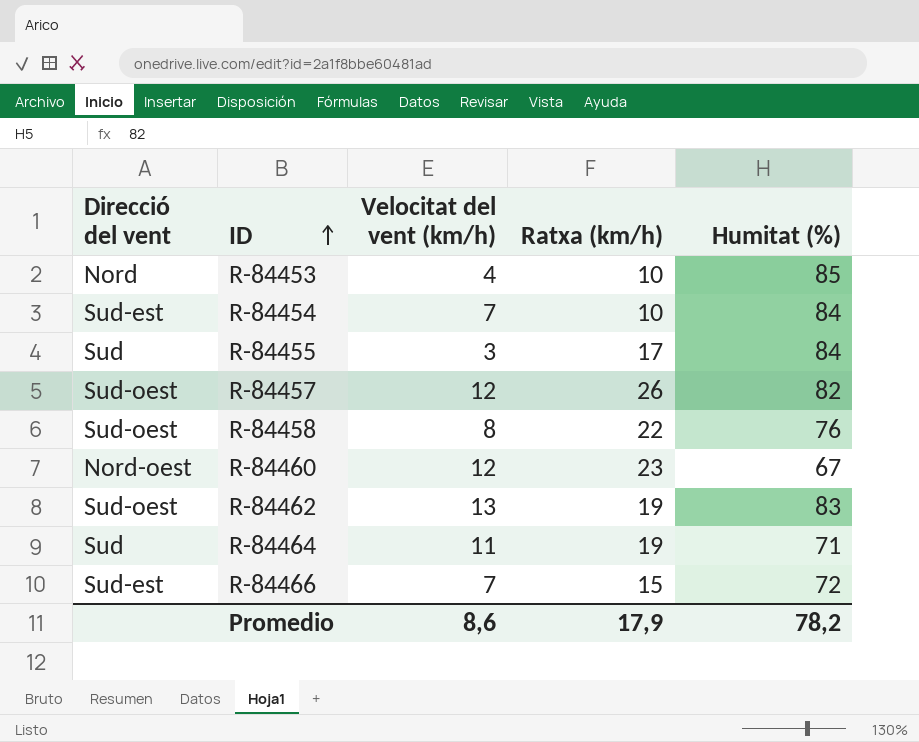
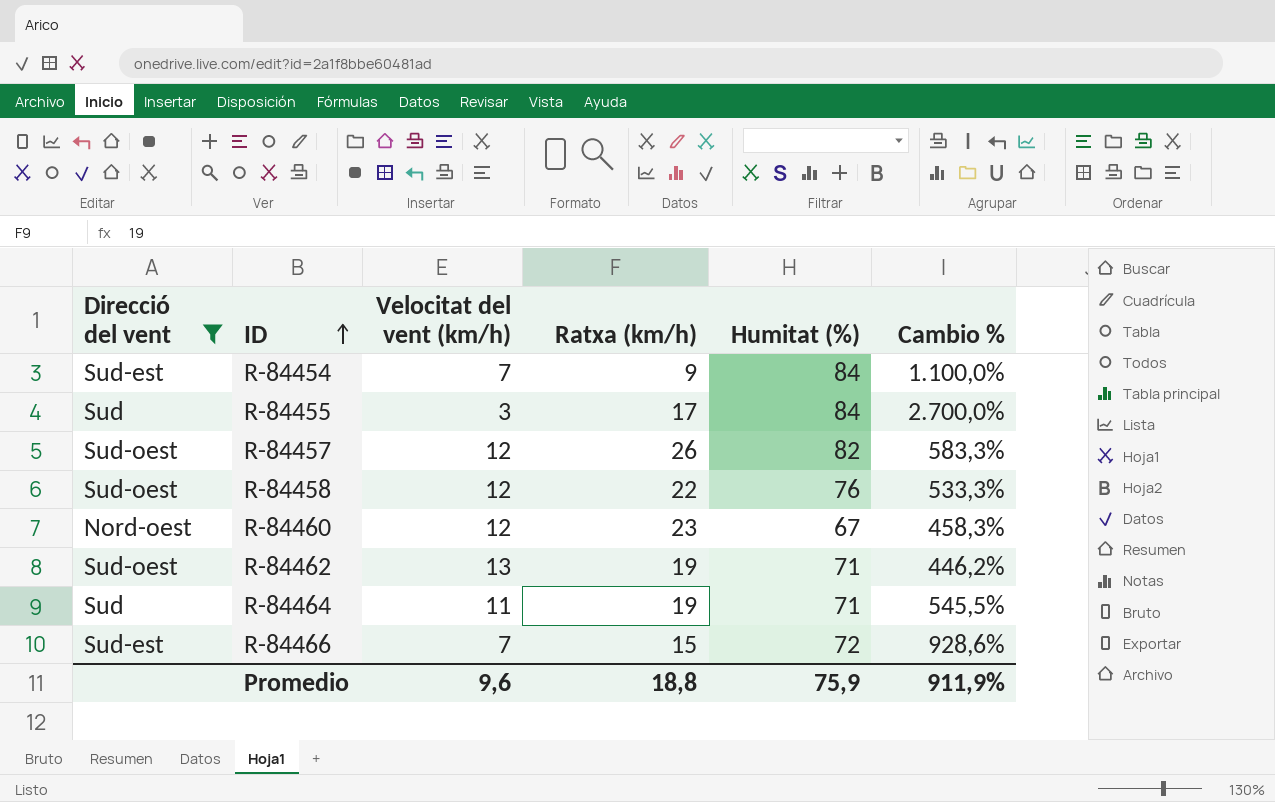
filter: none -> Direcció del vent != Nord
column Cambio % | formula: none -> ([Humitat (%)] - [Velocitat del vent (km/h)]) / [Velocitat del vent (km/h)]
R-84454 | Ratxa (km/h): 10 -> 9
R-84458 | Velocitat del vent (km/h): 8 -> 12
R-84462 | Humitat (%): 83 -> 71
Promedio | Velocitat del vent (km/h): 8,6 -> 9,6
Promedio | Ratxa (km/h): 17,9 -> 18,8
Promedio | Humitat (%): 78,2 -> 75,9

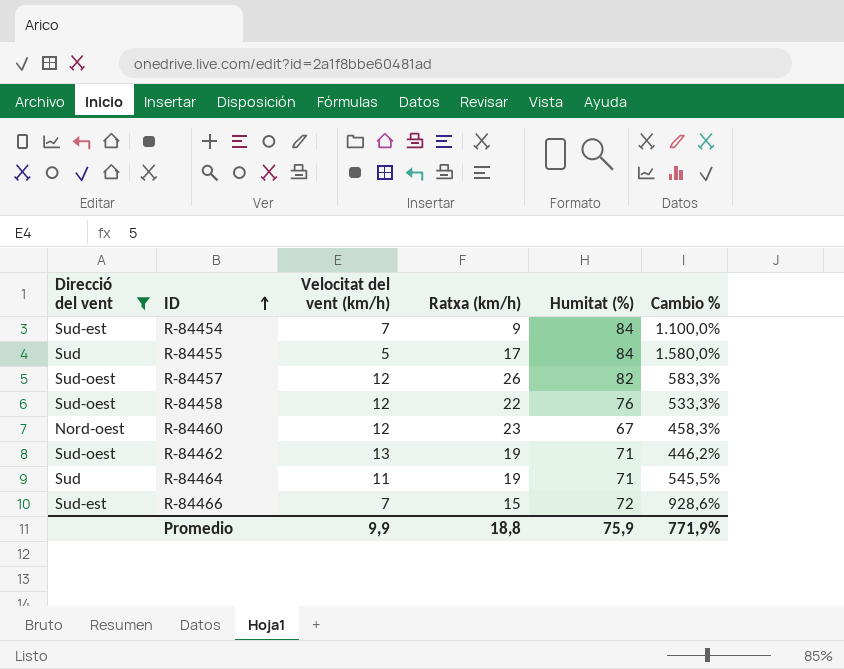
R-84455 | Velocitat del vent (km/h): 3 -> 5
R-84455 | Cambio %: 2.700,0% -> 1.580,0%
Promedio | Velocitat del vent (km/h): 9,6 -> 9,9
Promedio | Cambio %: 911,9% -> 771,9%

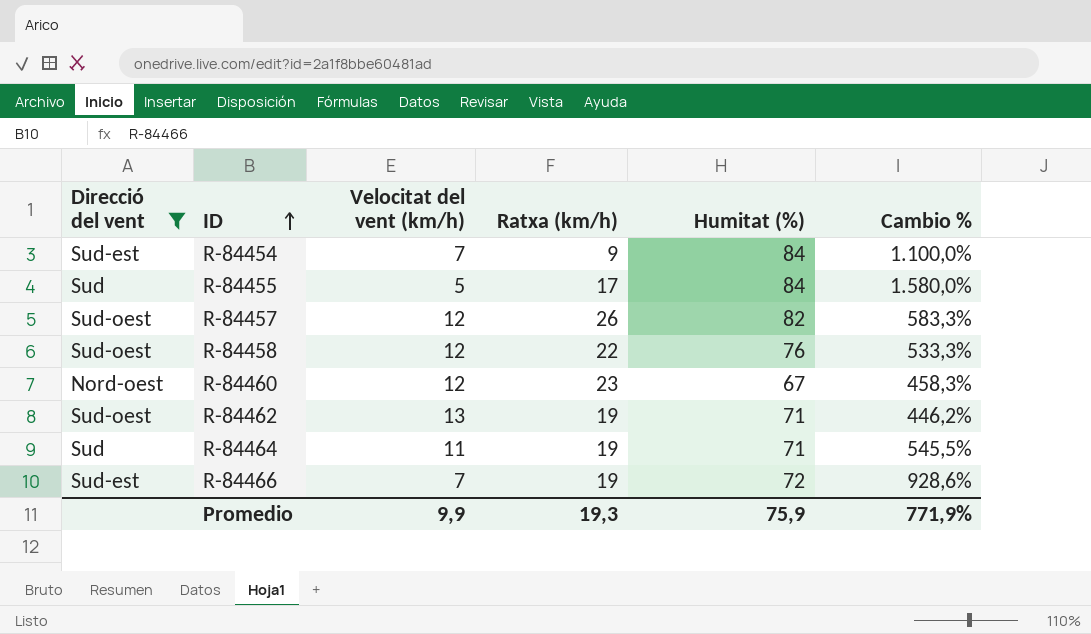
R-84466 | Ratxa (km/h): 15 -> 19
Promedio | Ratxa (km/h): 18,8 -> 19,3

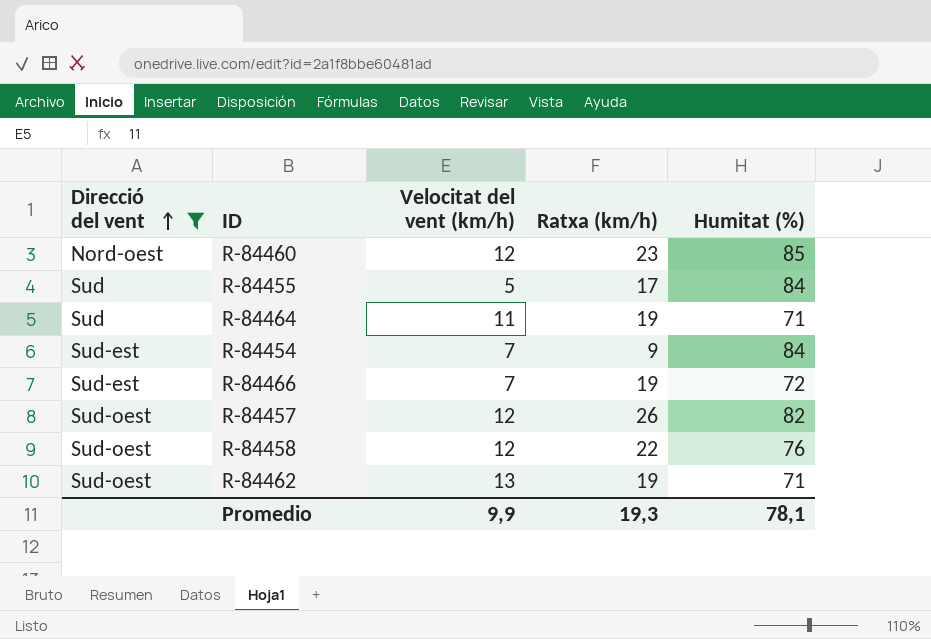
row order: ID ascending -> Direcció del vent ascending
column Cambio % | formula: ([Humitat (%)] - [Velocitat del vent (km/h)]) / [Velocitat del vent (km/h)] -> none
R-84460 | Humitat (%): 67 -> 85
Promedio | Humitat (%): 75,9 -> 78,1

